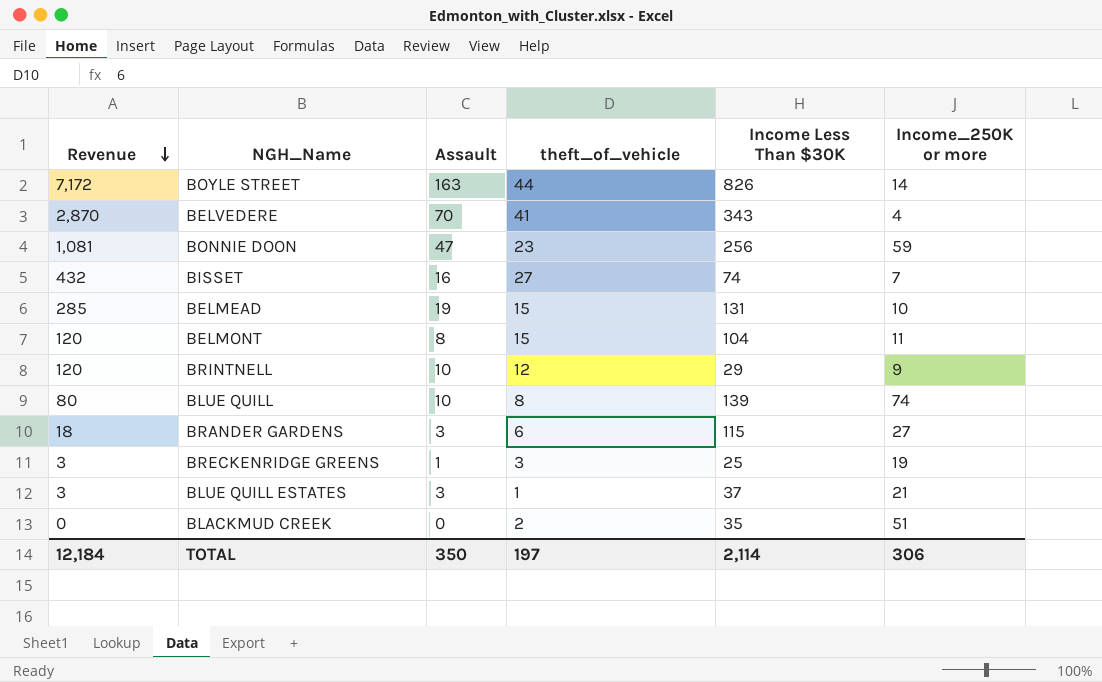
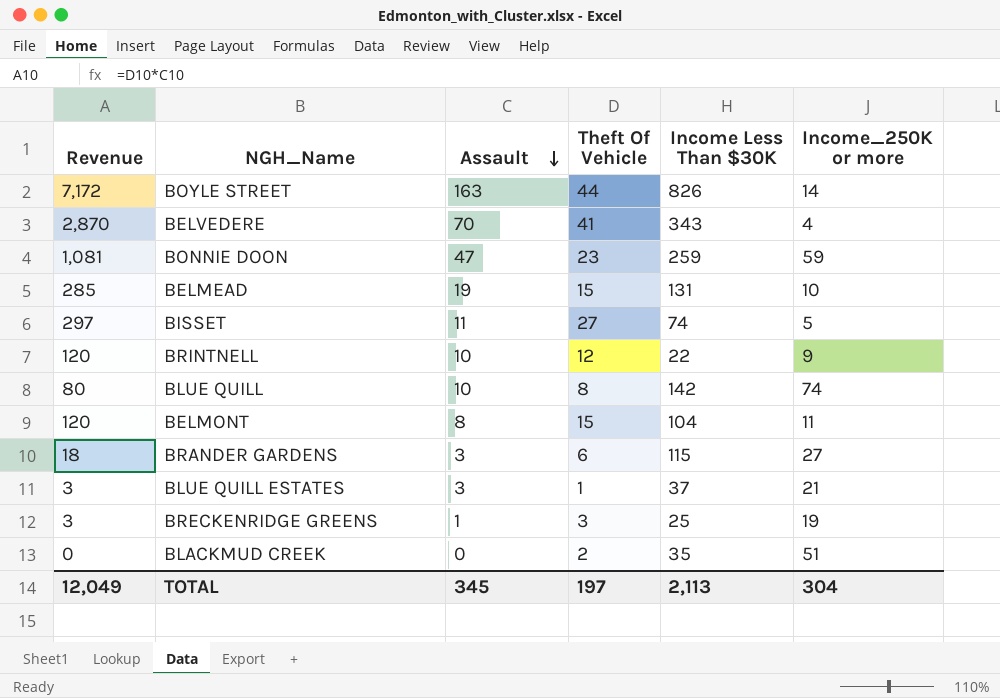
row order: Revenue descending -> Assault descending
column name: theft_of_vehicle -> Theft Of Vehicle
BONNIE DOON | Income Less Than $30K: 256 -> 259
BISSET | Revenue: 432 -> 297
BISSET | Assault: 16 -> 11
BISSET | Income_250K or more: 7 -> 5
BRINTNELL | Income Less Than $30K: 29 -> 22
BLUE QUILL | Income Less Than $30K: 139 -> 142
TOTAL | Revenue: 12,184 -> 12,049
TOTAL | Assault: 350 -> 345
TOTAL | Income Less Than $30K: 2,114 -> 2,113
TOTAL | Income_250K or more: 306 -> 304

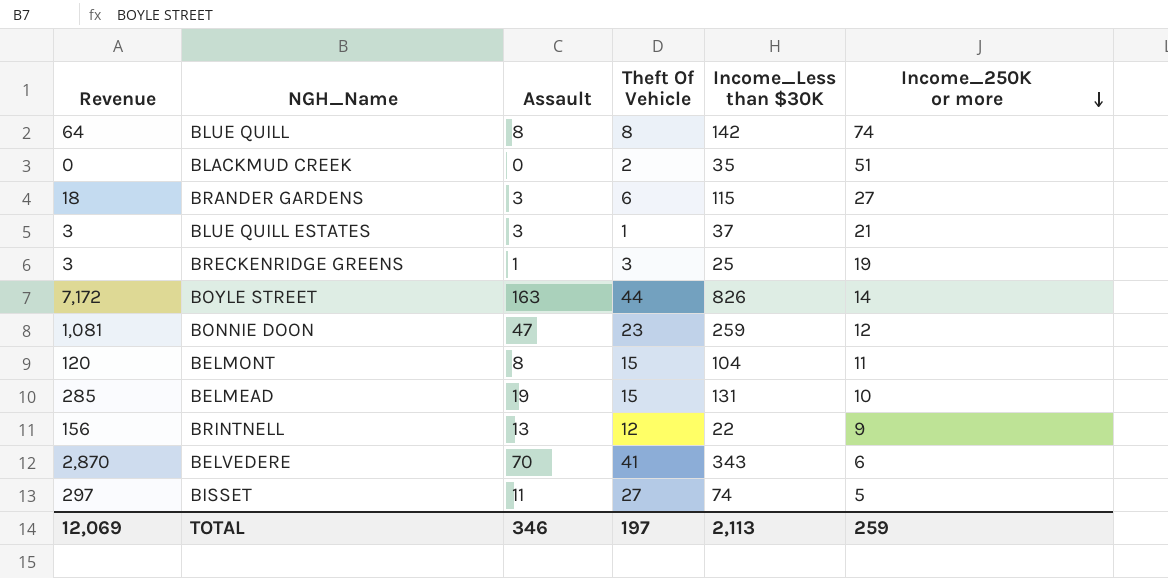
row order: Assault descending -> Income_250K or more descending
column name: Income Less Than $30K -> Income_Less than $30K
BLUE QUILL | Revenue: 80 -> 64
BLUE QUILL | Assault: 10 -> 8
BONNIE DOON | Income_250K or more: 59 -> 12
BRINTNELL | Revenue: 120 -> 156
BRINTNELL | Assault: 10 -> 13
BELVEDERE | Income_250K or more: 4 -> 6
TOTAL | Revenue: 12,049 -> 12,069
TOTAL | Assault: 345 -> 346
TOTAL | Income_250K or more: 304 -> 259

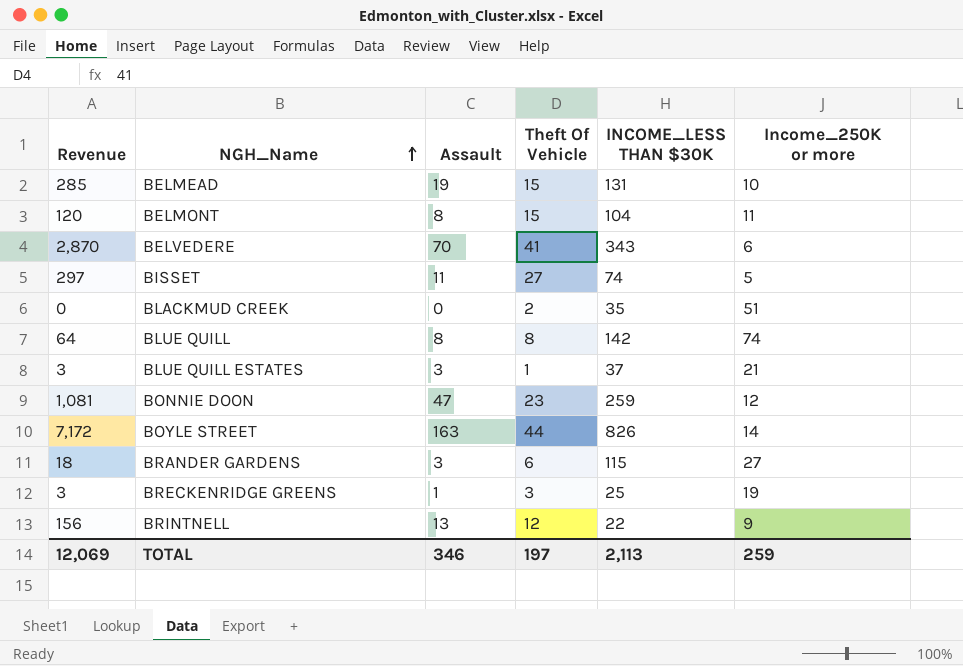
row order: Income_250K or more descending -> NGH_Name ascending
column name: Income_Less than $30K -> INCOME_LESS THAN $30K

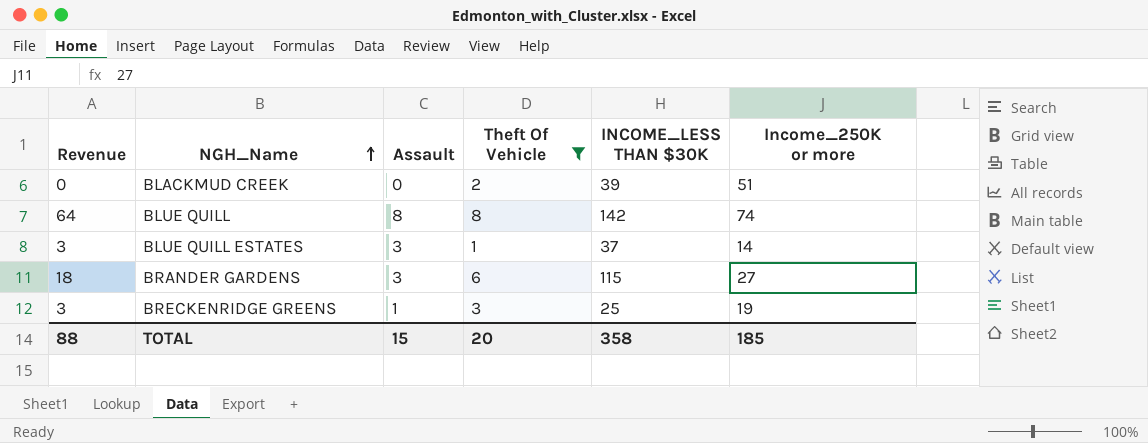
filter: none -> Theft Of Vehicle <= 8
BLACKMUD CREEK | INCOME_LESS THAN $30K: 35 -> 39
BLUE QUILL ESTATES | Income_250K or more: 21 -> 14
TOTAL | Revenue: 12,069 -> 88
TOTAL | Assault: 346 -> 15
TOTAL | Theft Of Vehicle: 197 -> 20
TOTAL | INCOME_LESS THAN $30K: 2,113 -> 358
TOTAL | Income_250K or more: 259 -> 185

